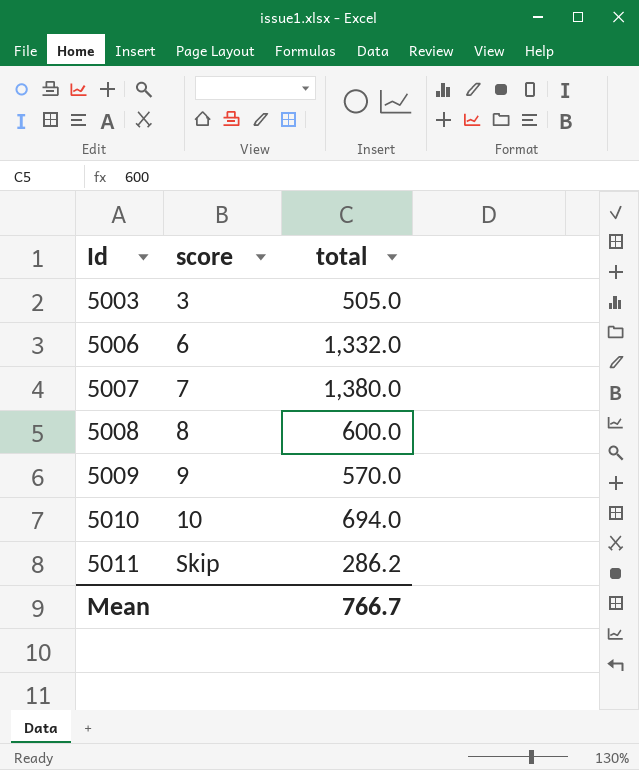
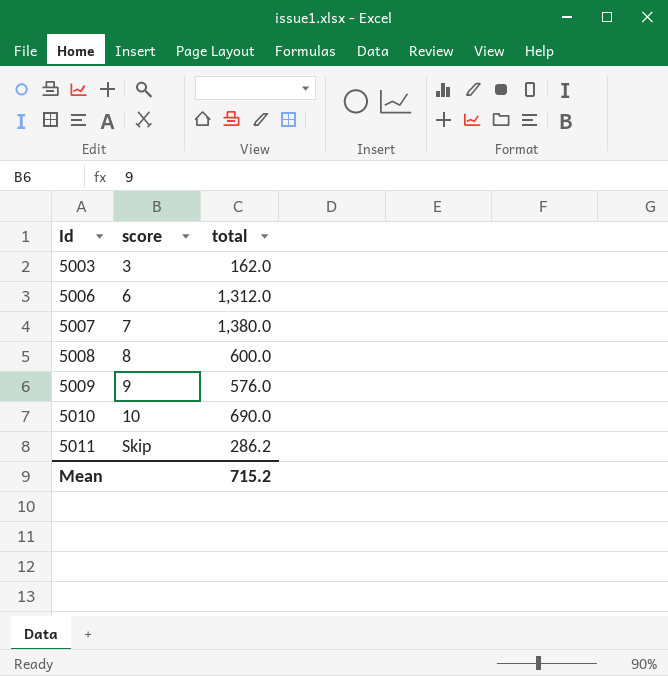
5003 | total: 505.0 -> 162.0
5006 | total: 1,332.0 -> 1,312.0
5009 | total: 570.0 -> 576.0
5010 | total: 694.0 -> 690.0
Mean | total: 766.7 -> 715.2

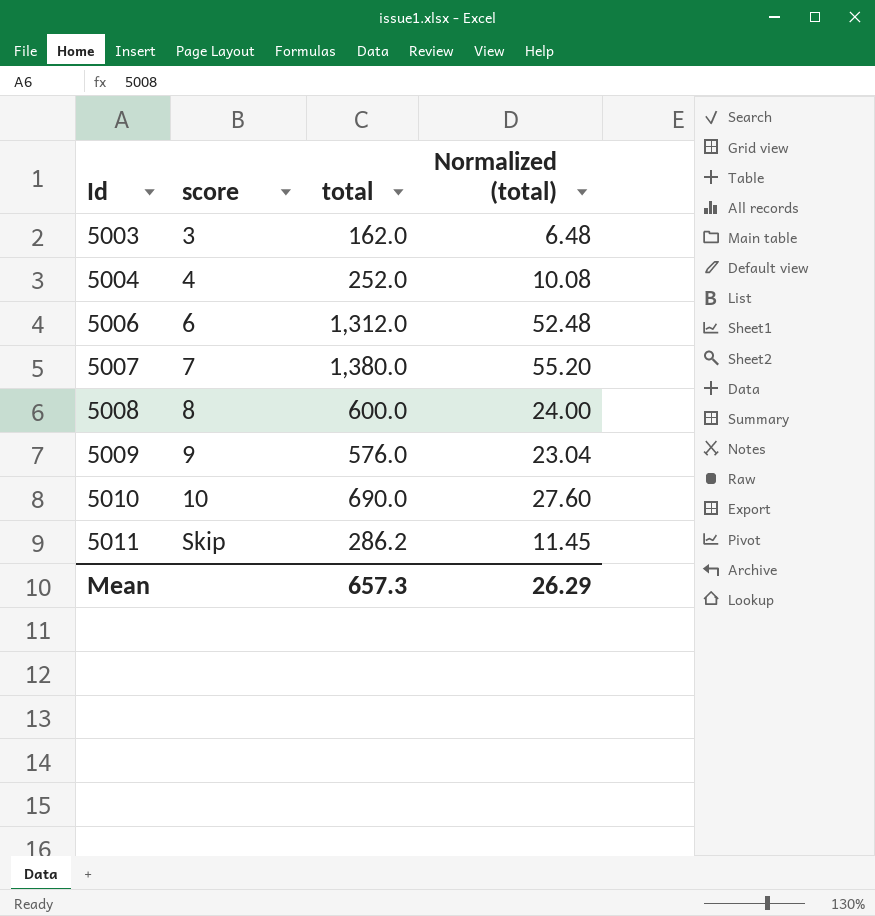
column Normalized (total) | formula: none -> [total] * 0.04
row 5004: none -> 4 | 252.0 | 10.08
Mean | total: 715.2 -> 657.3

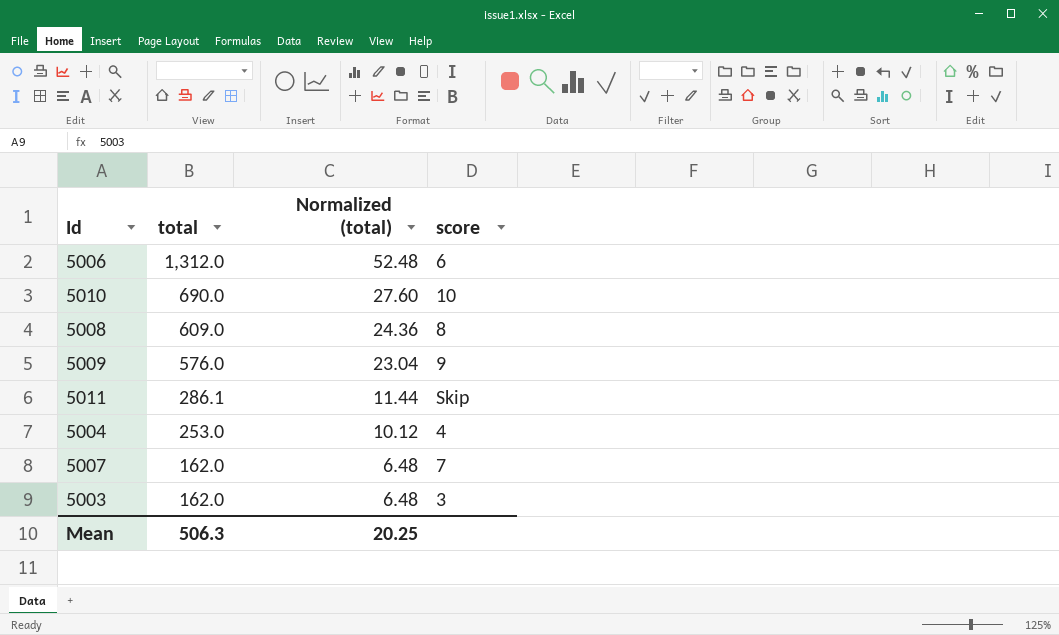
row order: Id ascending -> total descending
column score | position: 2 -> 4
5008 | total: 600.0 -> 609.0
5008 | Normalized (total): 24.00 -> 24.36
5011 | total: 286.2 -> 286.1
5011 | Normalized (total): 11.45 -> 11.44
5004 | total: 252.0 -> 253.0
5004 | Normalized (total): 10.08 -> 10.12
5007 | total: 1,380.0 -> 162.0
5007 | Normalized (total): 55.20 -> 6.48
Mean | total: 657.3 -> 506.3
Mean | Normalized (total): 26.29 -> 20.25

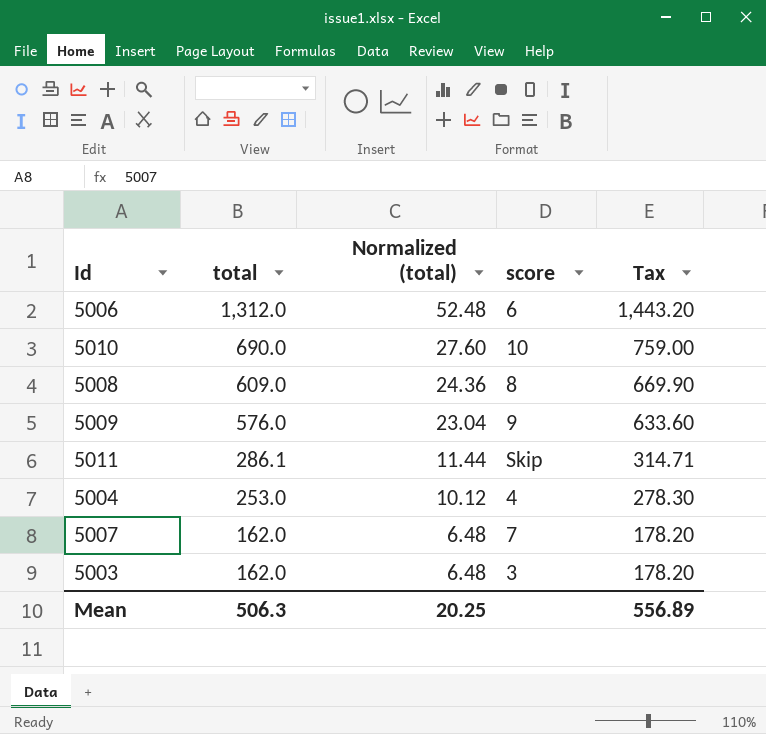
column Tax | formula: none -> [total] * 1.1

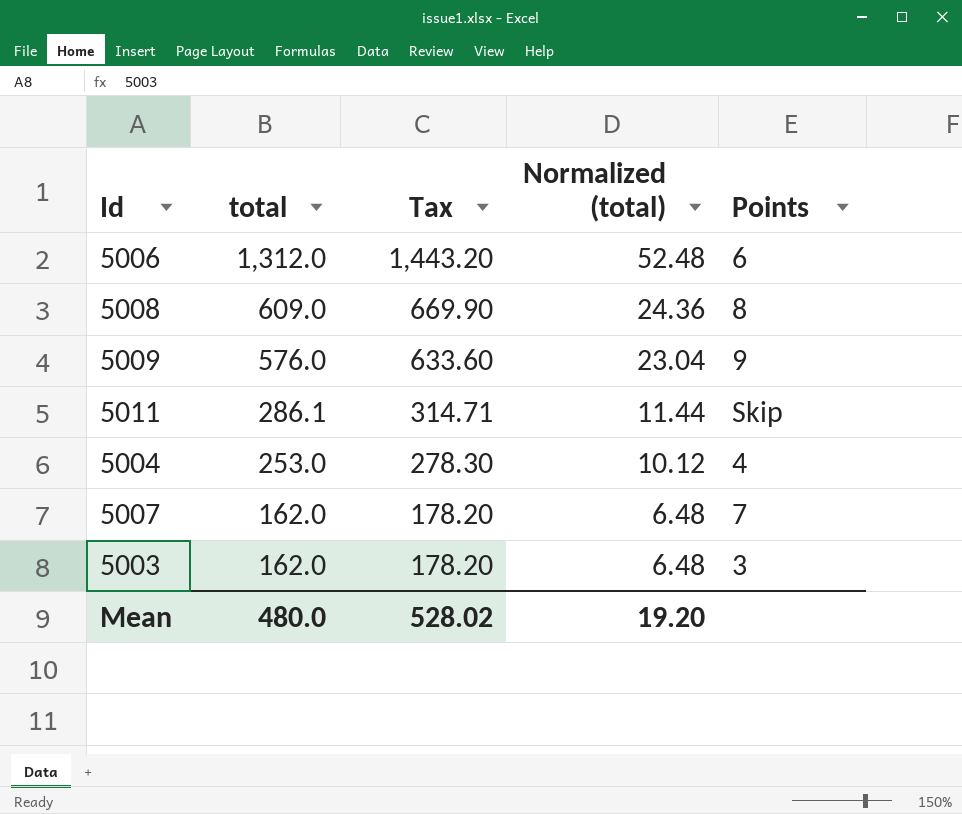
column Tax | position: 5 -> 3
column name: score -> Points
row 5010: 690.0 | 27.60 | 10 | 759.00 -> none
Mean | total: 506.3 -> 480.0
Mean | Tax: 556.89 -> 528.02
Mean | Normalized (total): 20.25 -> 19.20

